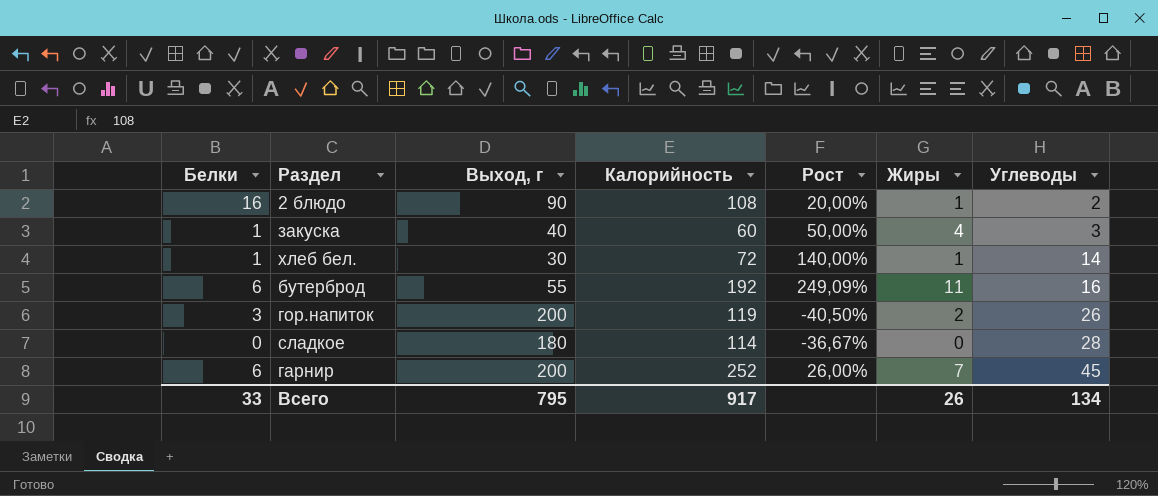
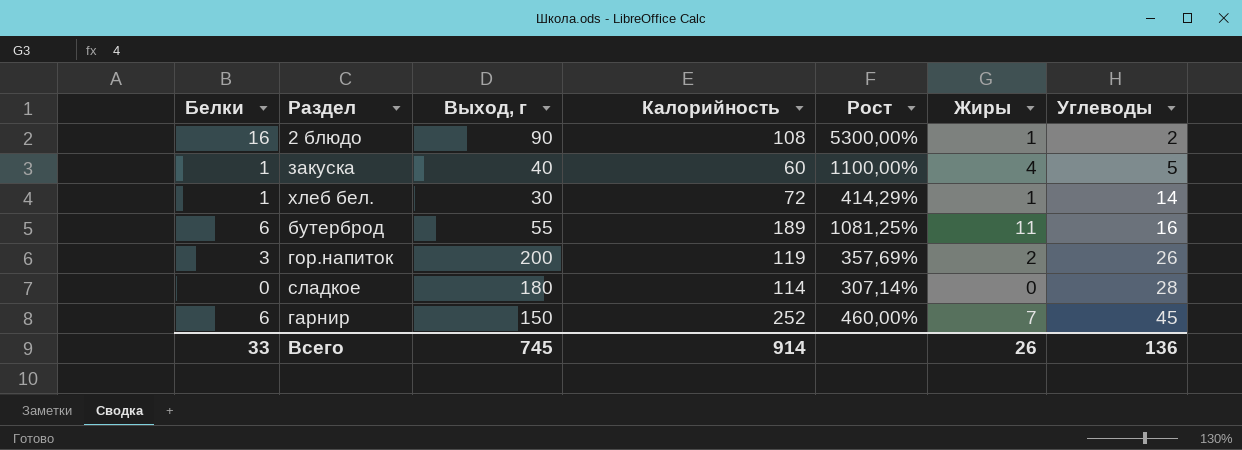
column Рост | formula: ([Калорийность] - [Выход, г]) / [Выход, г] -> ([Калорийность] - [Углеводы]) / [Углеводы]
закуска | Углеводы: 3 -> 5
бутерброд | Калорийность: 192 -> 189
гарнир | Выход, г: 200 -> 150
Всего | Выход, г: 795 -> 745
Всего | Калорийность: 917 -> 914
Всего | Углеводы: 134 -> 136

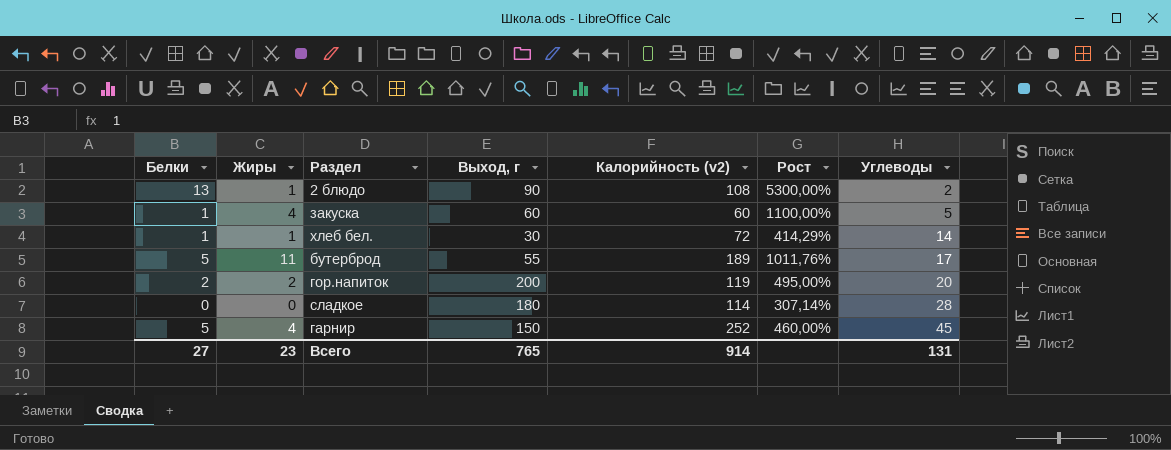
column Жиры | position: 6 -> 2
column name: Калорийность -> Калорийность (v2)
2 блюдо | Белки: 16 -> 13
закуска | Выход, г: 40 -> 60
бутерброд | Белки: 6 -> 5
бутерброд | Рост: 1081,25% -> 1011,76%
бутерброд | Углеводы: 16 -> 17
гор.напиток | Белки: 3 -> 2
гор.напиток | Рост: 357,69% -> 495,00%
гор.напиток | Углеводы: 26 -> 20
гарнир | Белки: 6 -> 5
гарнир | Жиры: 7 -> 4
Всего | Белки: 33 -> 27
Всего | Жиры: 26 -> 23
Всего | Выход, г: 745 -> 765
Всего | Углеводы: 136 -> 131

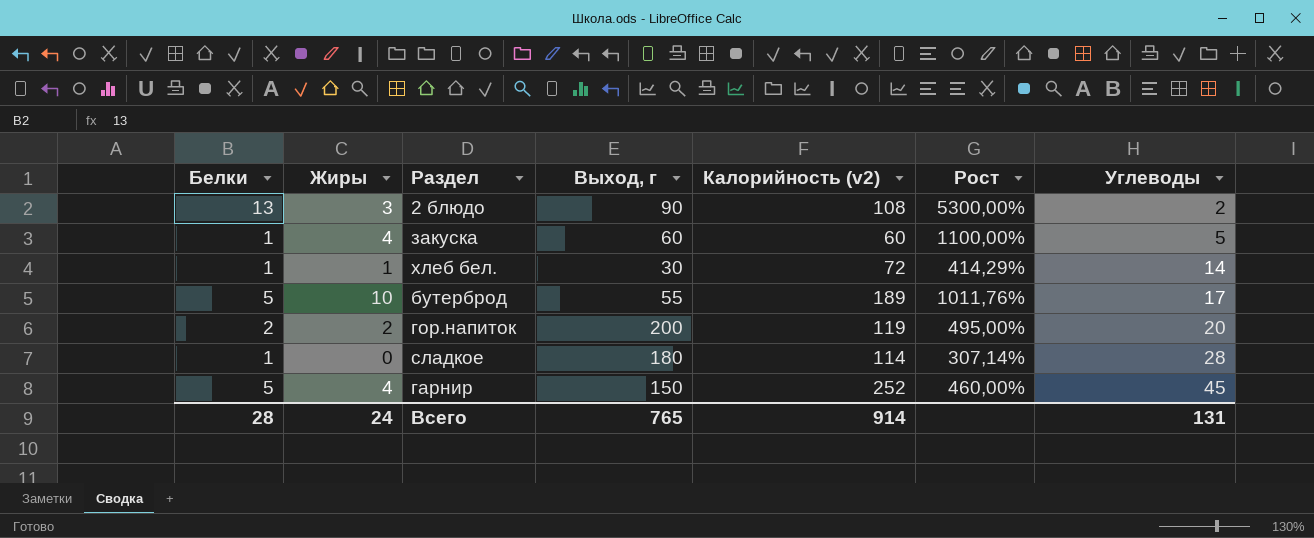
2 блюдо | Жиры: 1 -> 3
бутерброд | Жиры: 11 -> 10
сладкое | Белки: 0 -> 1
Всего | Белки: 27 -> 28
Всего | Жиры: 23 -> 24

